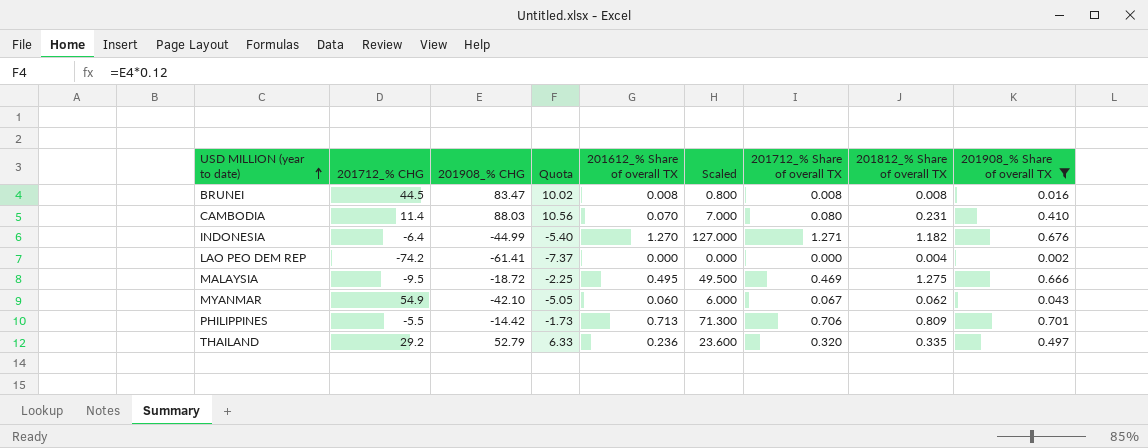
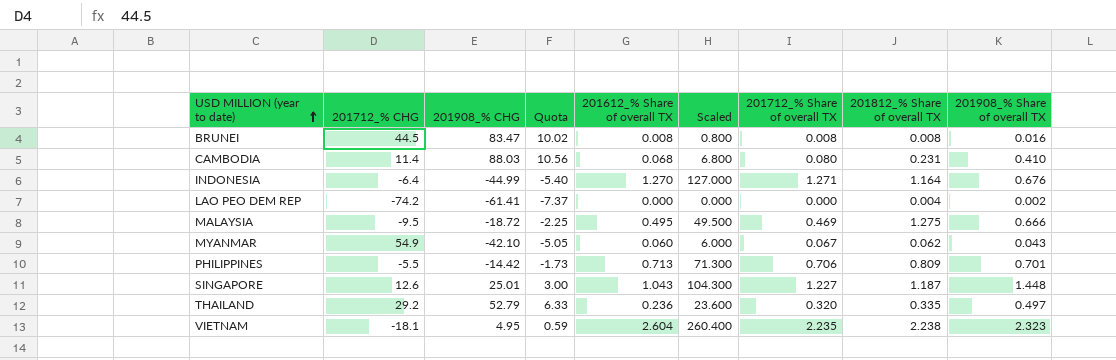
filter: 201908_% Share of overall TX <= 0.701 -> none
CAMBODIA | 201612_% Share of overall TX: 0.070 -> 0.068
CAMBODIA | Scaled: 7.000 -> 6.800
INDONESIA | 201812_% Share of overall TX: 1.182 -> 1.164

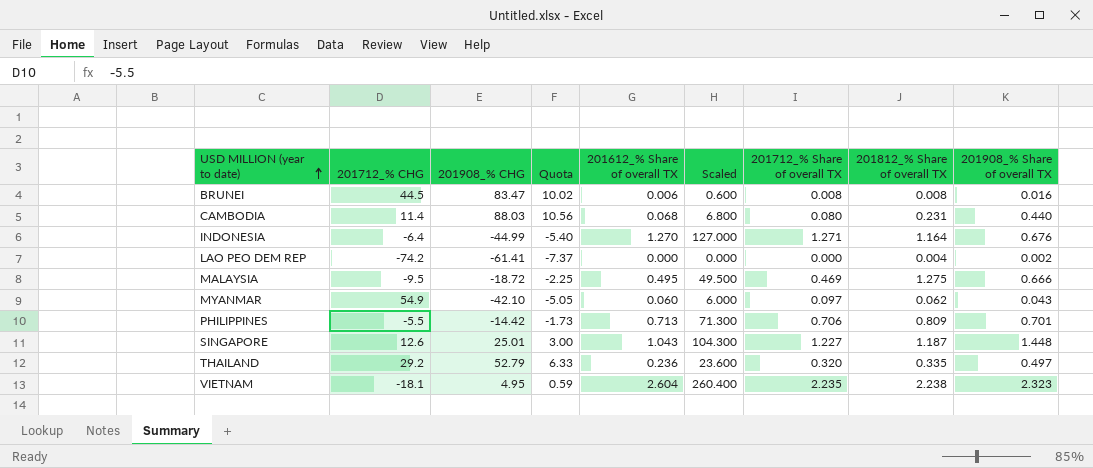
BRUNEI | 201612_% Share of overall TX: 0.008 -> 0.006
BRUNEI | Scaled: 0.800 -> 0.600
CAMBODIA | 201908_% Share of overall TX: 0.410 -> 0.440
MYANMAR | 201712_% Share of overall TX: 0.067 -> 0.097

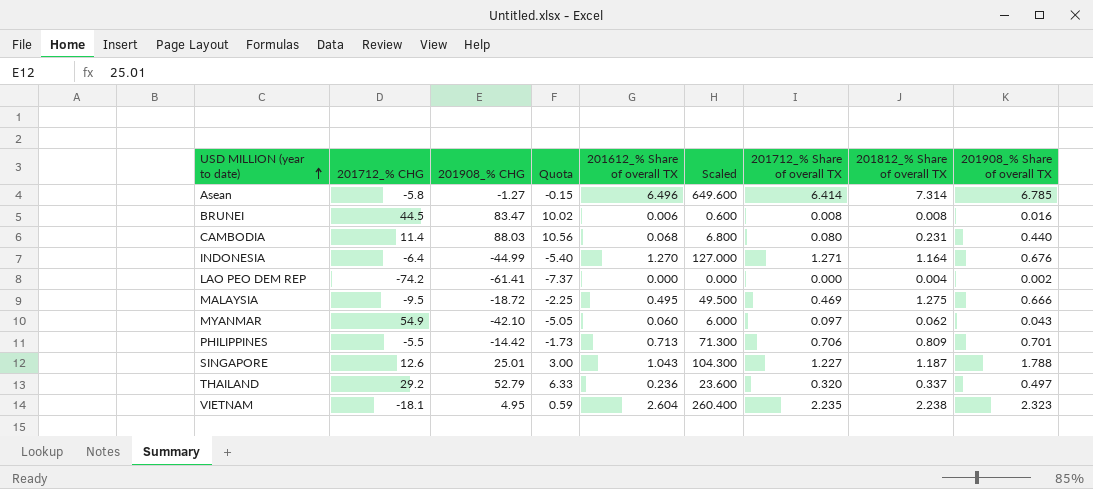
row Asean: none -> -5.8 | -1.27 | -0.15 | 6.496 | 649.600 | 6.414 | 7.314 | 6.785
SINGAPORE | 201908_% Share of overall TX: 1.448 -> 1.788
THAILAND | 201812_% Share of overall TX: 0.335 -> 0.337

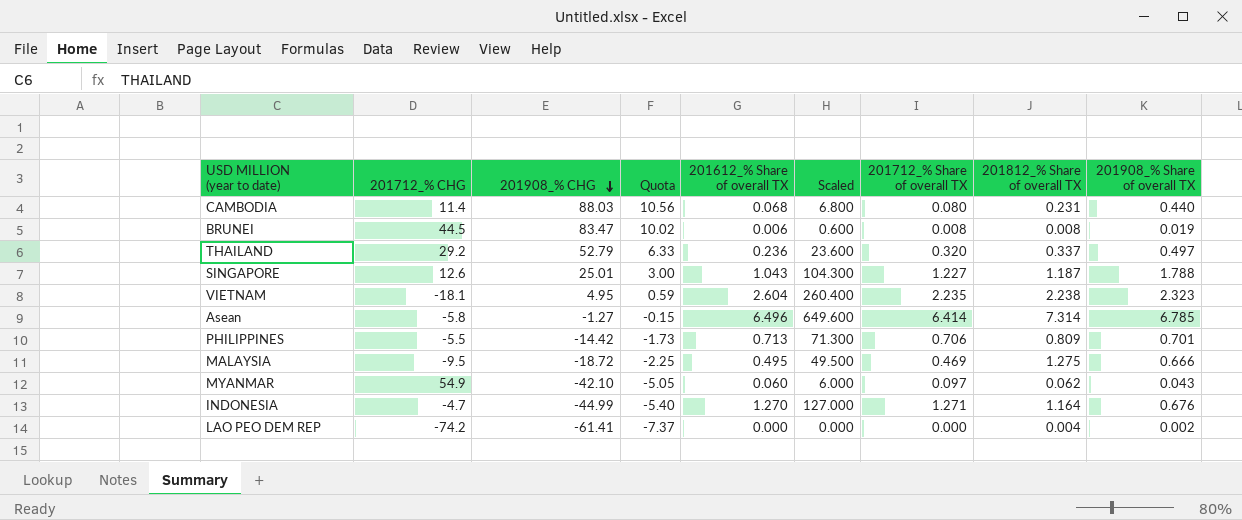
row order: USD MILLION (year to date) ascending -> 201908_% CHG descending
BRUNEI | 201908_% Share of overall TX: 0.016 -> 0.019
INDONESIA | 201712_% CHG: -6.4 -> -4.7

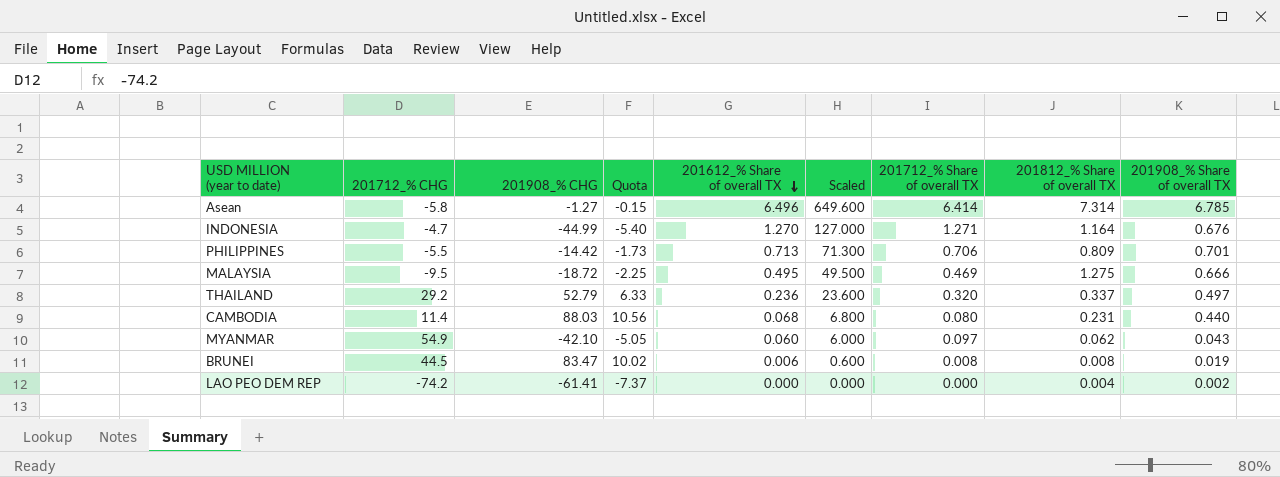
row order: 201908_% CHG descending -> 201612_% Share of overall TX descending
row SINGAPORE: 12.6 | 25.01 | 3.00 | 1.043 | 104.300 | 1.227 | 1.187 | 1.788 -> none
row VIETNAM: -18.1 | 4.95 | 0.59 | 2.604 | 260.400 | 2.235 | 2.238 | 2.323 -> none

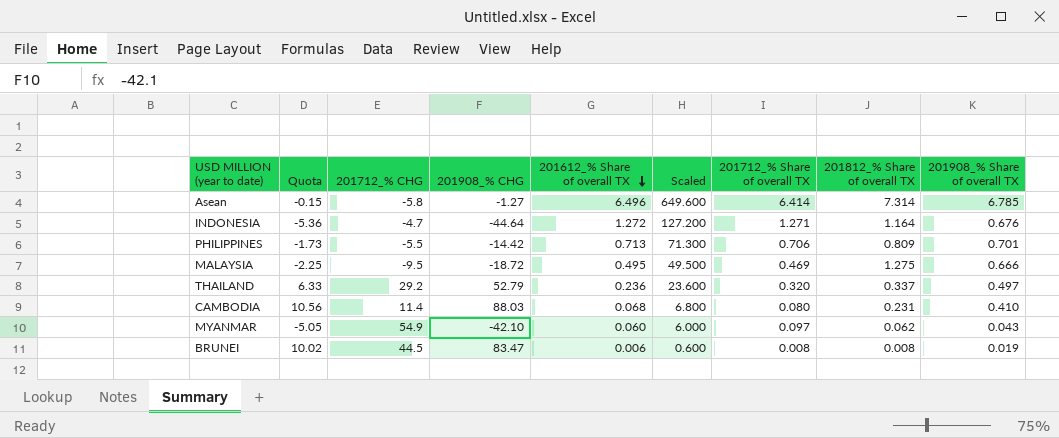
column Quota | position: 4 -> 2
row LAO PEO DEM REP: -74.2 | -61.41 | -7.37 | 0.000 | 0.000 | 0.000 | 0.004 | 0.002 -> none
INDONESIA | Quota: -5.40 -> -5.36
INDONESIA | 201908_% CHG: -44.99 -> -44.64
INDONESIA | 201612_% Share of overall TX: 1.270 -> 1.272
INDONESIA | Scaled: 127.000 -> 127.200
CAMBODIA | 201908_% Share of overall TX: 0.440 -> 0.410

